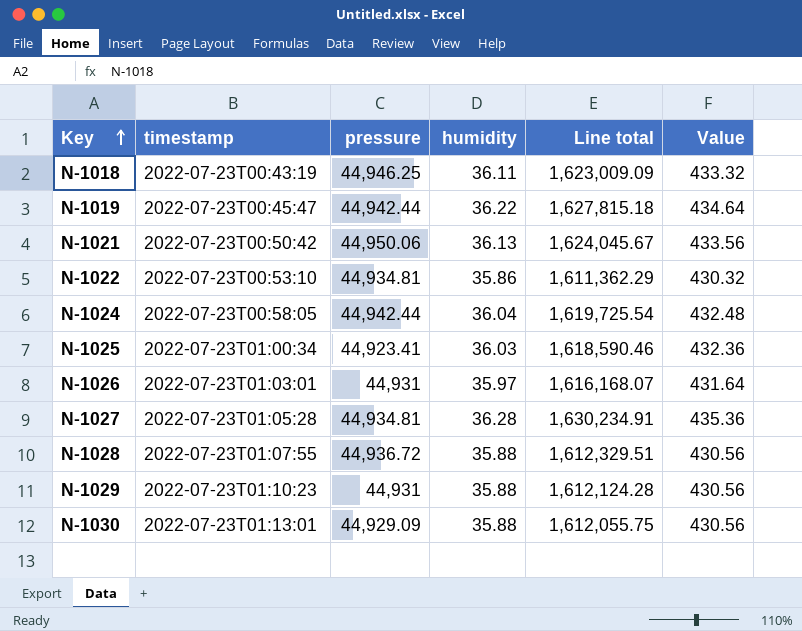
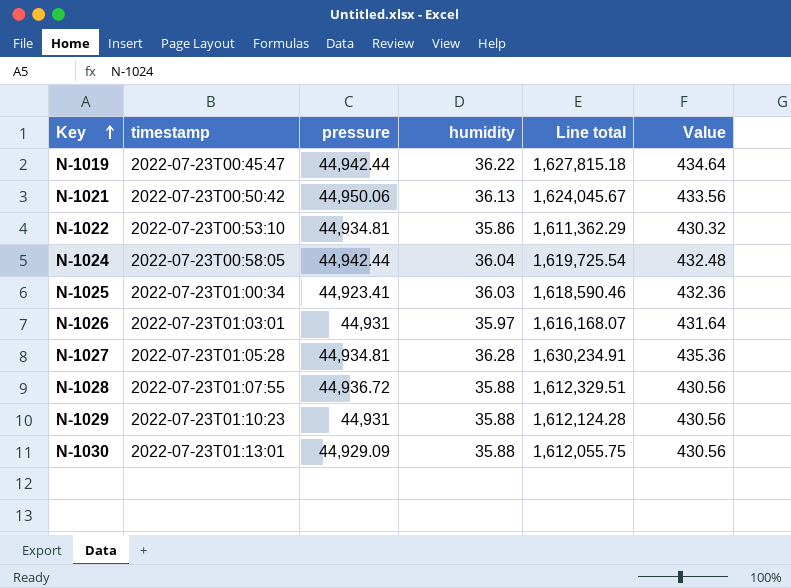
row N-1018: 2022-07-23T00:43:19 | 44,946.25 | 36.11 | 1,623,009.09 | 433.32 -> none

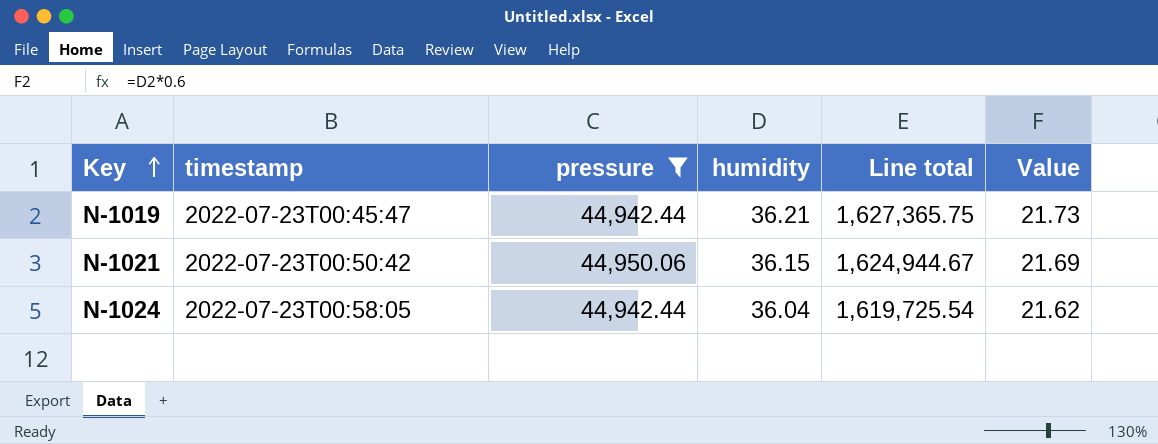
filter: none -> pressure >= 44,942.44
column Value | formula: [humidity] * 12 -> [humidity] * 0.6
N-1019 | humidity: 36.22 -> 36.21
N-1019 | Line total: 1,627,815.18 -> 1,627,365.75
N-1021 | humidity: 36.13 -> 36.15
N-1021 | Line total: 1,624,045.67 -> 1,624,944.67

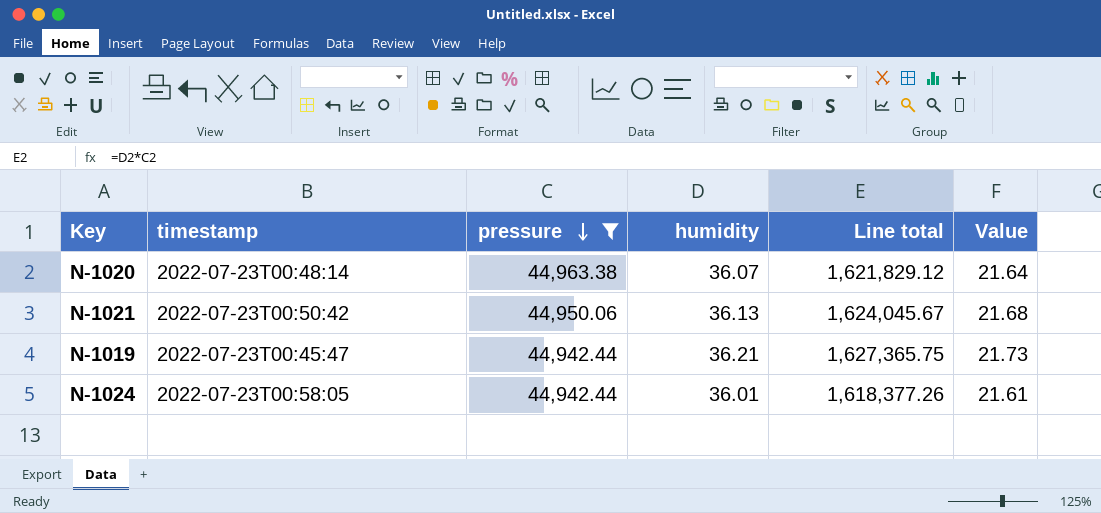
row order: Key ascending -> pressure descending
row N-1020: none -> 2022-07-23T00:48:14 | 44,963.38 | 36.07 | 1,621,829.12 | 21.64
N-1021 | humidity: 36.15 -> 36.13
N-1021 | Line total: 1,624,944.67 -> 1,624,045.67
N-1021 | Value: 21.69 -> 21.68
N-1024 | humidity: 36.04 -> 36.01
N-1024 | Line total: 1,619,725.54 -> 1,618,377.26
N-1024 | Value: 21.62 -> 21.61

